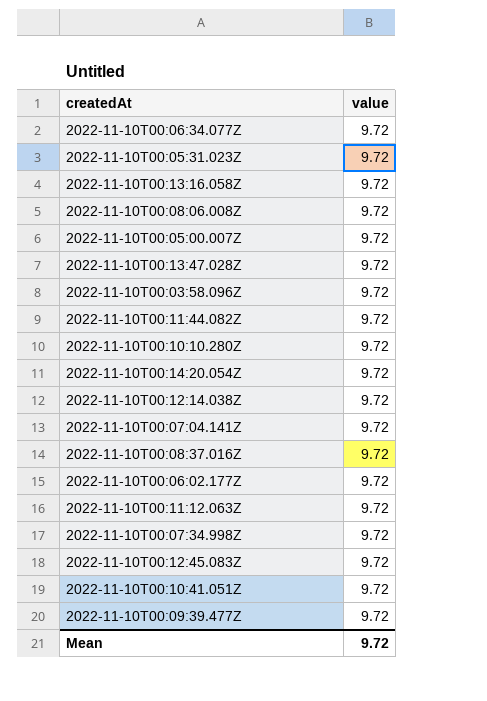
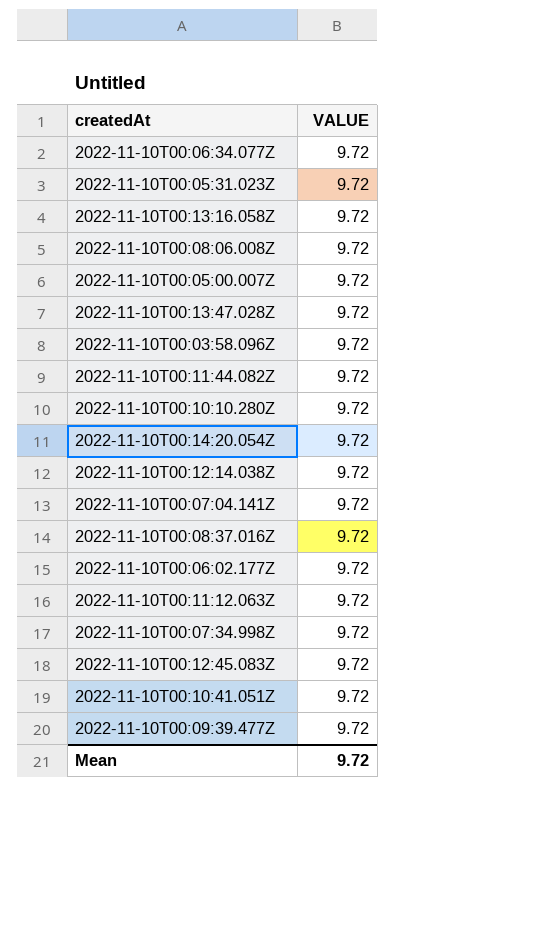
column name: value -> VALUE

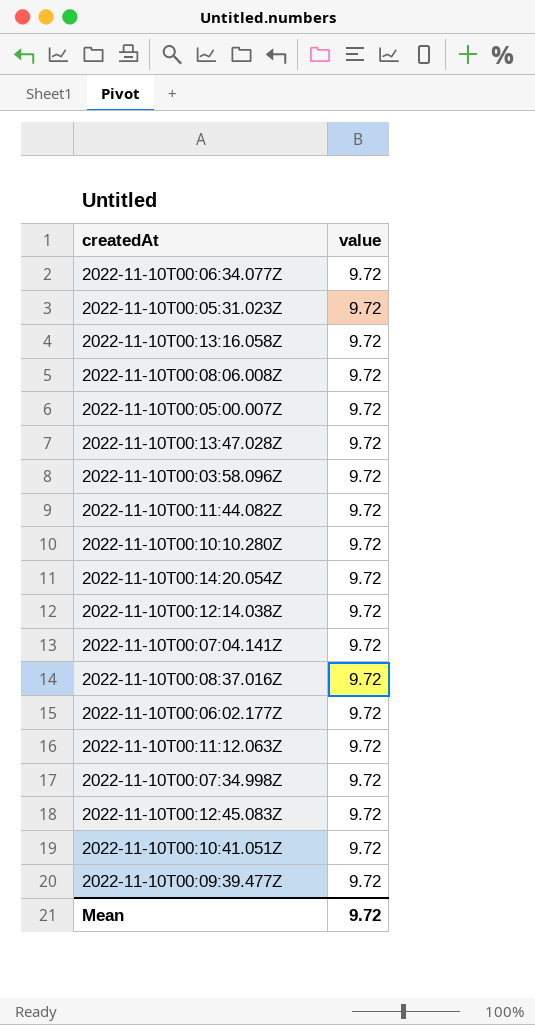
column name: VALUE -> value

